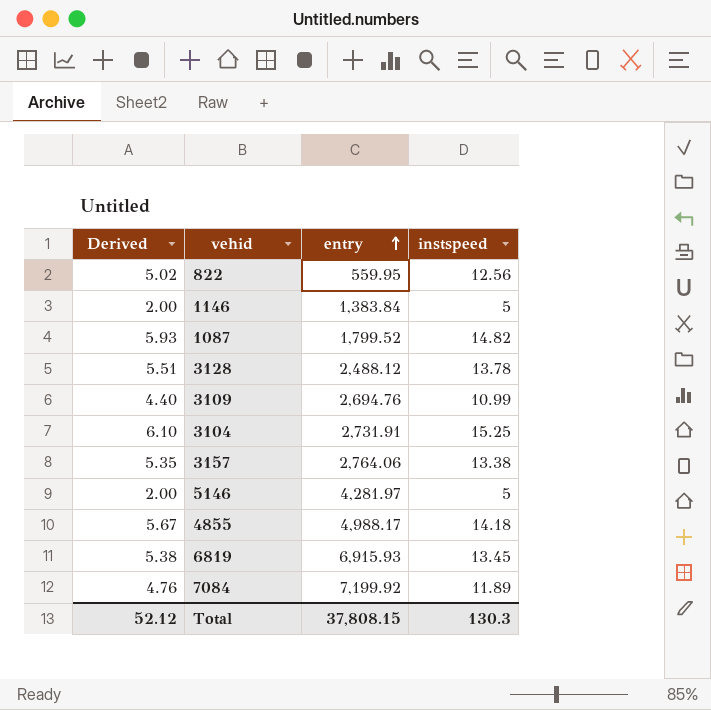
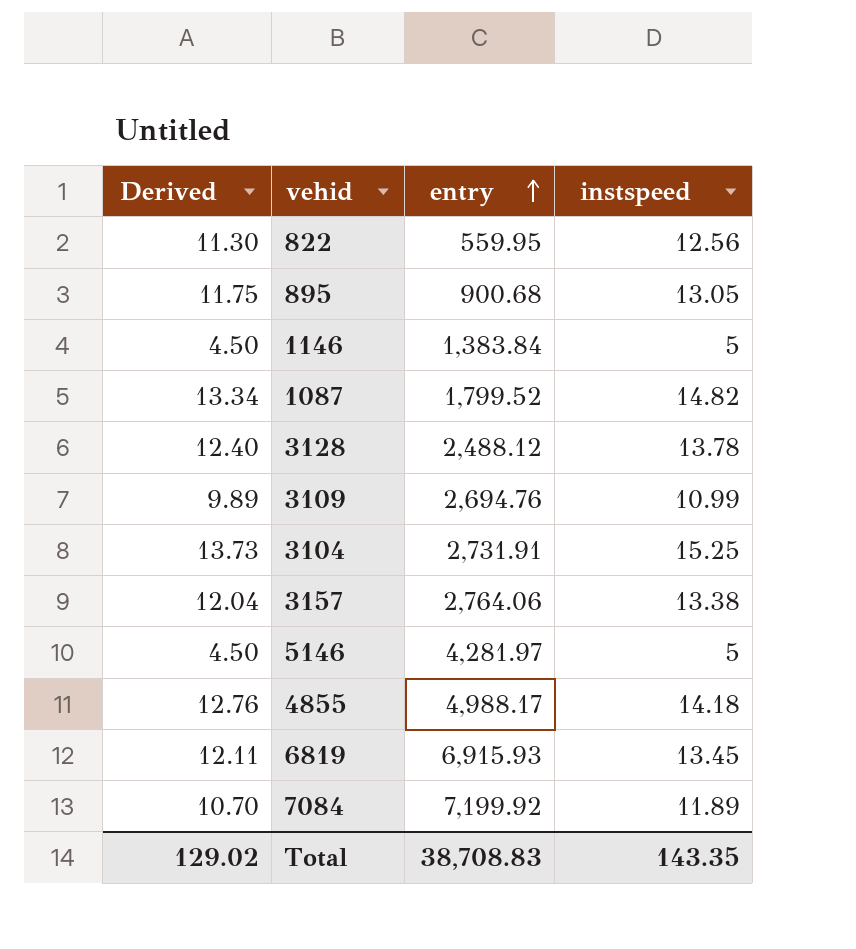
column Derived | formula: [instspeed] * 0.4 -> [instspeed] * 0.9
row 895: none -> 11.75 | 900.68 | 13.05
Total | Derived: 52.12 -> 129.02
Total | entry: 37,808.15 -> 38,708.83
Total | instspeed: 130.3 -> 143.35

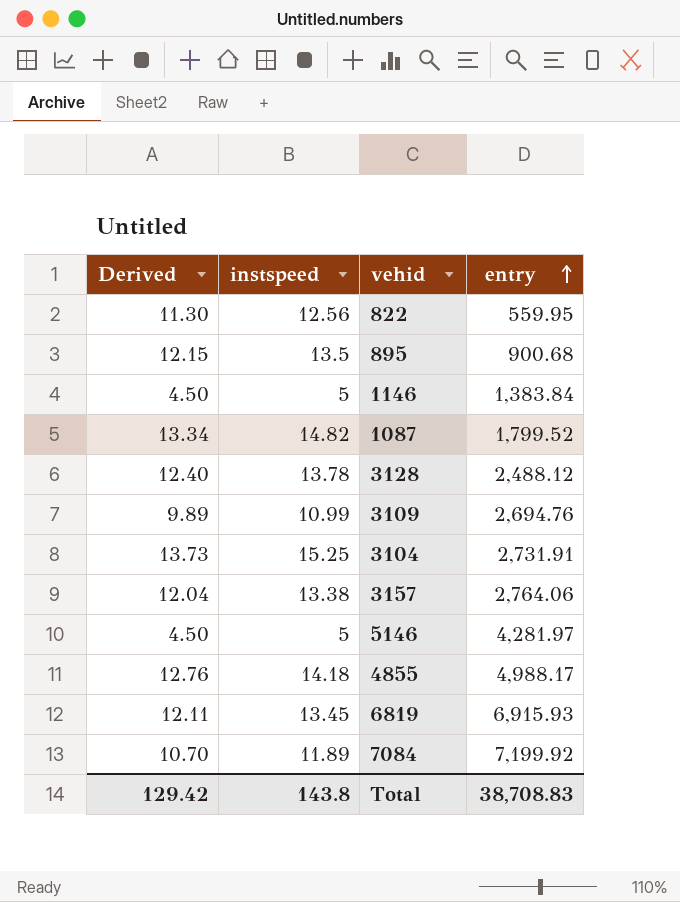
column instspeed | position: 4 -> 2
895 | Derived: 11.75 -> 12.15
895 | instspeed: 13.05 -> 13.5
Total | Derived: 129.02 -> 129.42
Total | instspeed: 143.35 -> 143.8

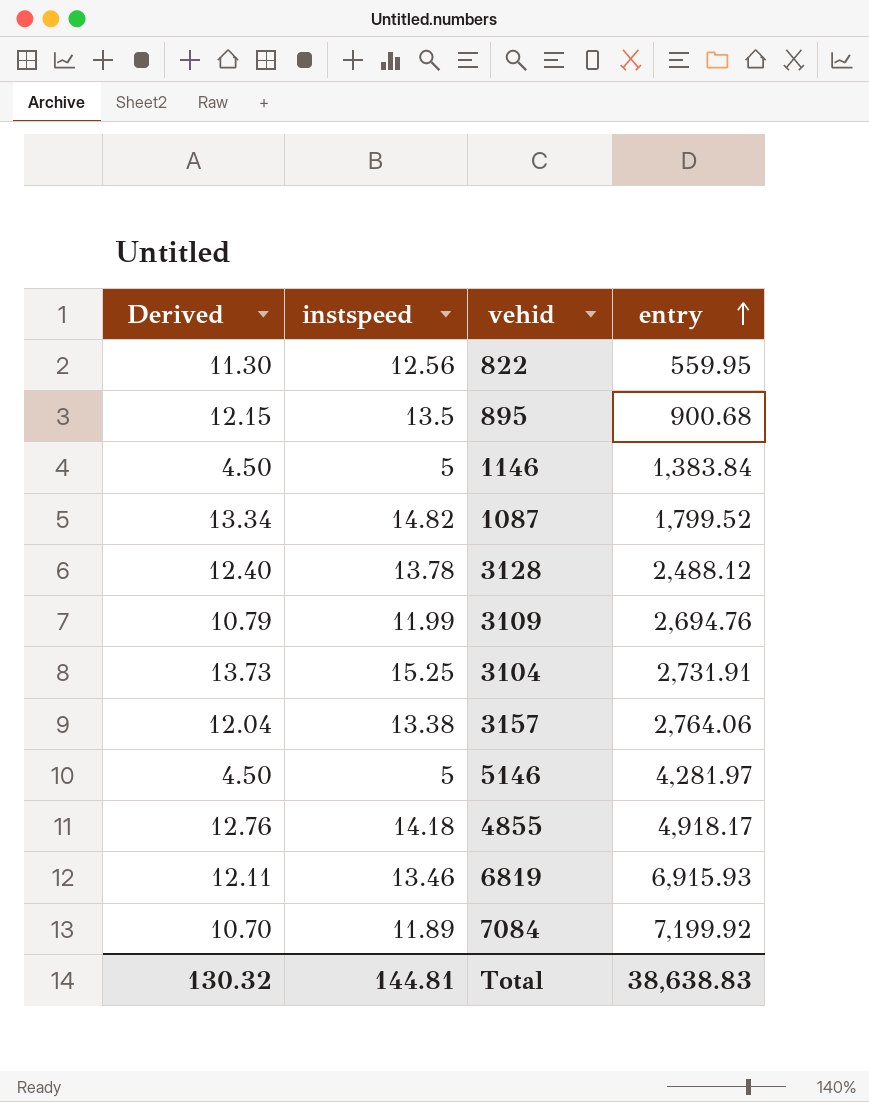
3109 | Derived: 9.89 -> 10.79
3109 | instspeed: 10.99 -> 11.99
4855 | entry: 4,988.17 -> 4,918.17
6819 | instspeed: 13.45 -> 13.46
Total | Derived: 129.42 -> 130.32
Total | instspeed: 143.8 -> 144.81
Total | entry: 38,708.83 -> 38,638.83

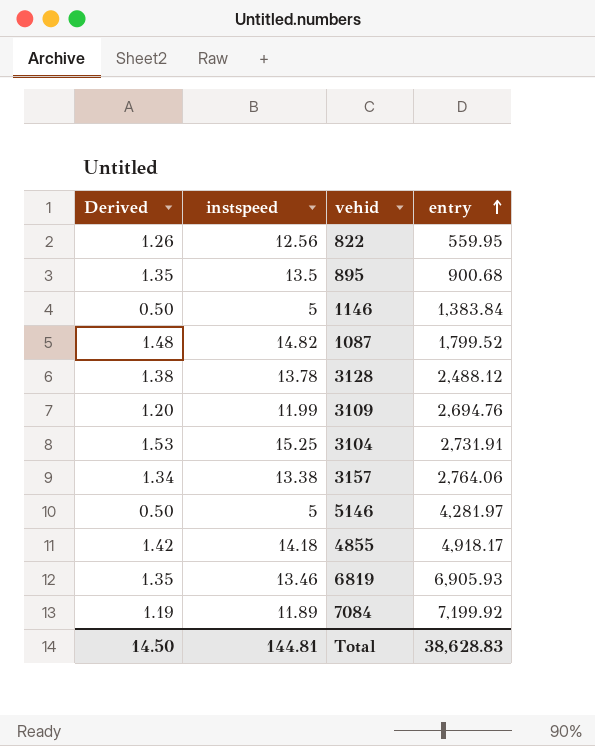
column Derived | formula: [instspeed] * 0.9 -> [instspeed] * 0.1
6819 | entry: 6,915.93 -> 6,905.93
Total | Derived: 130.32 -> 14.50
Total | entry: 38,638.83 -> 38,628.83

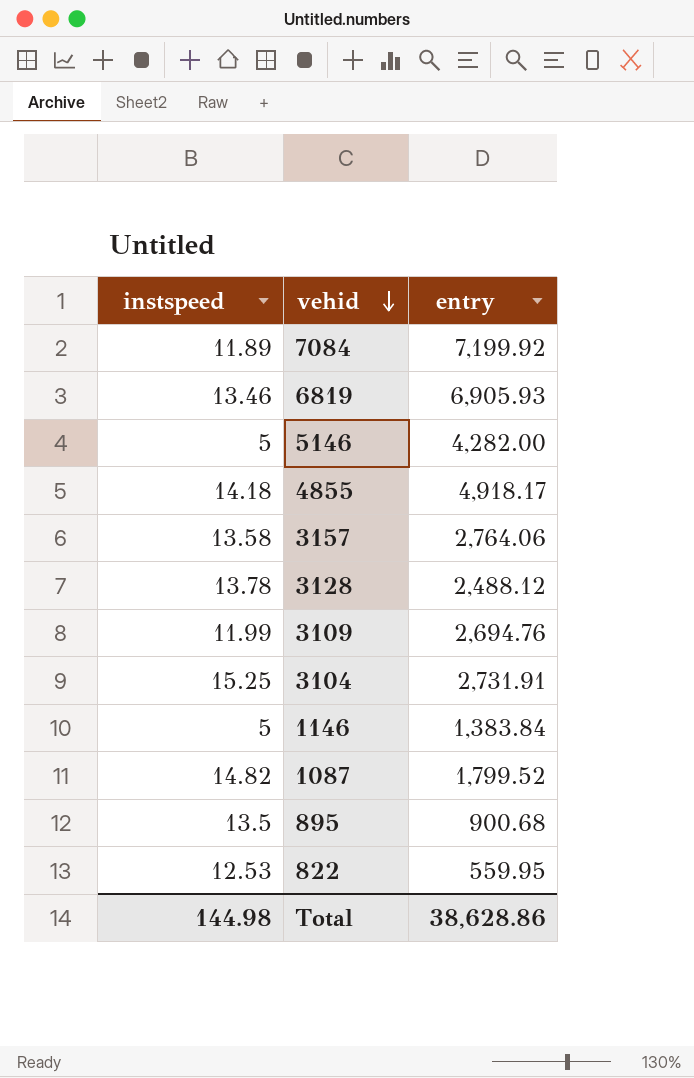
row order: entry ascending -> vehid descending
column Derived | formula: [instspeed] * 0.1 -> none
5146 | entry: 4,281.97 -> 4,282.00
3157 | instspeed: 13.38 -> 13.58
822 | instspeed: 12.56 -> 12.53
Total | instspeed: 144.81 -> 144.98
Total | entry: 38,628.83 -> 38,628.86

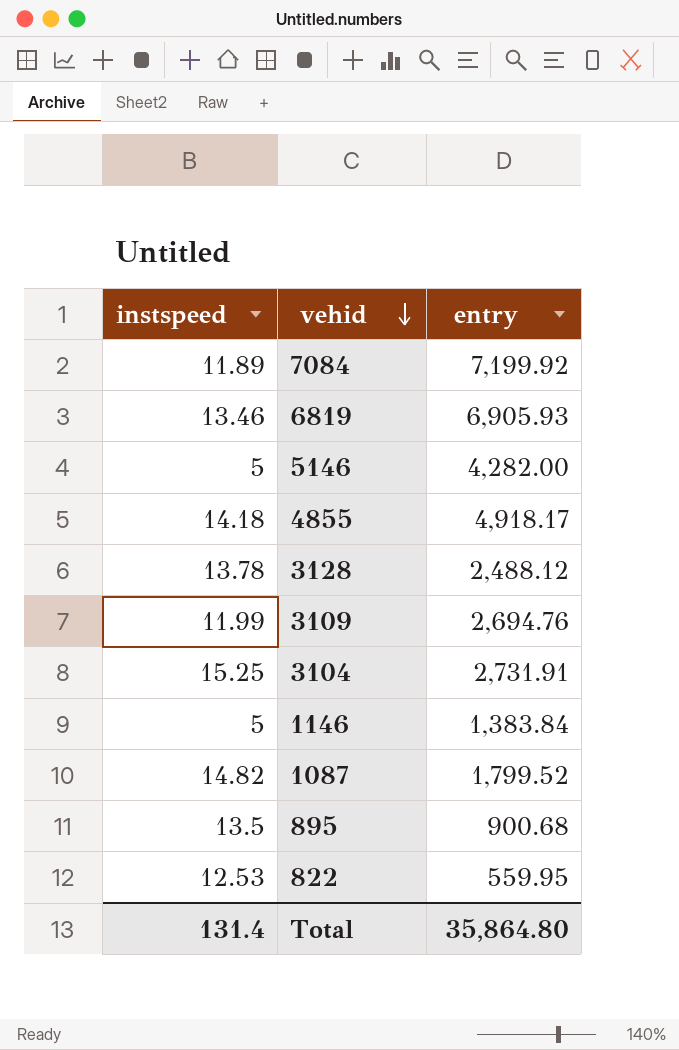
row 3157: 13.58 | 2,764.06 -> none
Total | instspeed: 144.98 -> 131.4
Total | entry: 38,628.86 -> 35,864.80

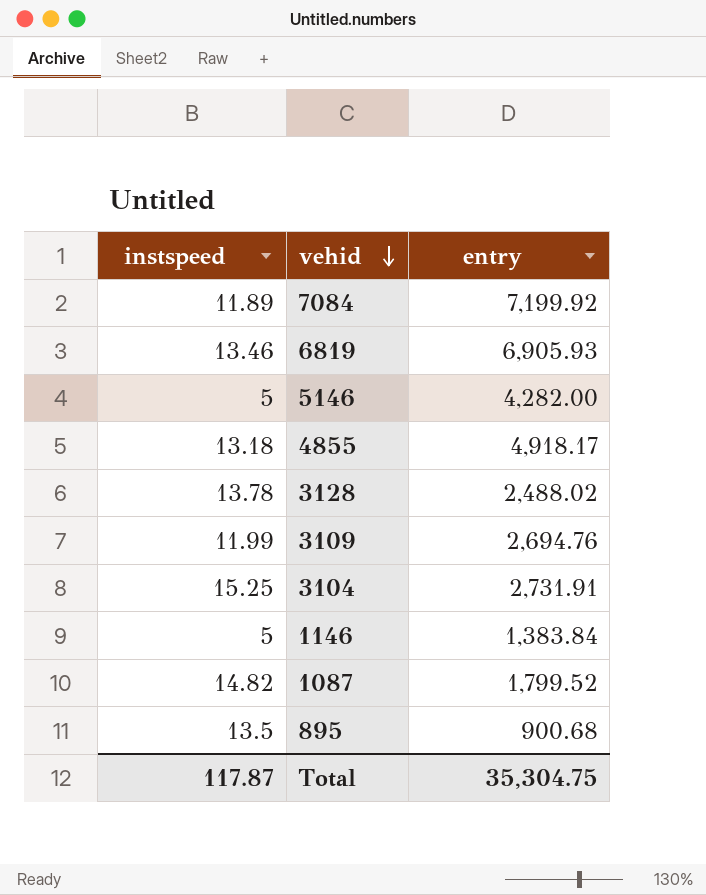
row 822: 12.53 | 559.95 -> none
4855 | instspeed: 14.18 -> 13.18
3128 | entry: 2,488.12 -> 2,488.02
Total | instspeed: 131.4 -> 117.87
Total | entry: 35,864.80 -> 35,304.75

